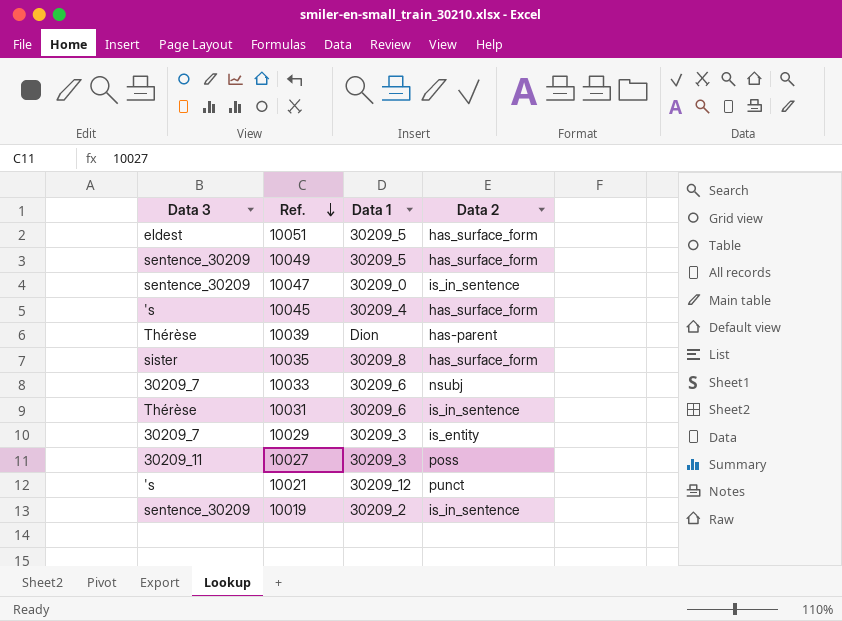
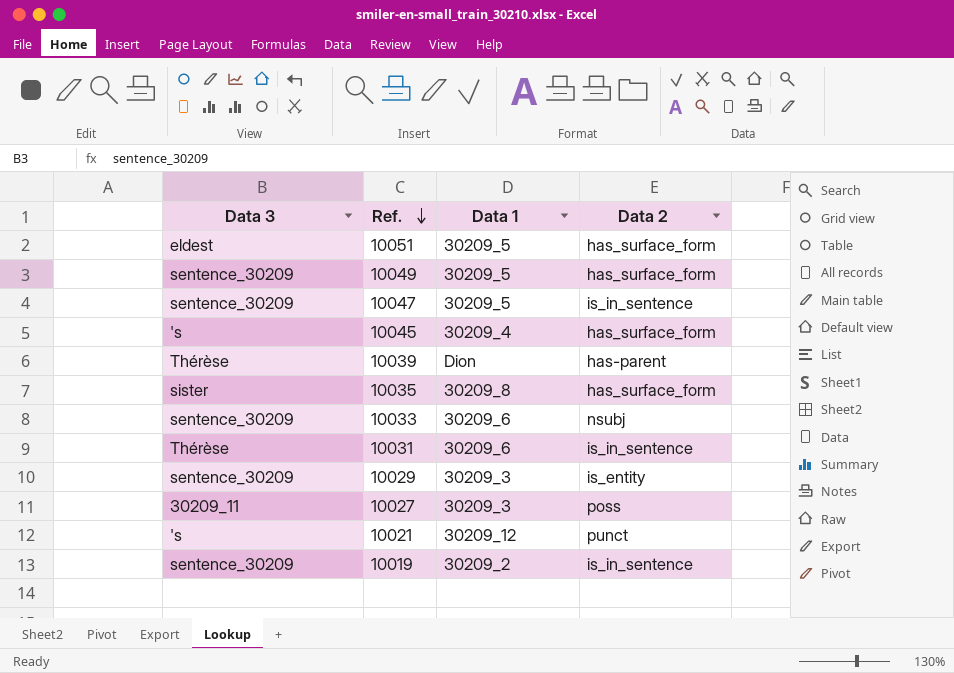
10047 | Data 1: 30209_0 -> 30209_5
10033 | Data 3: 30209_7 -> sentence_30209
10029 | Data 3: 30209_7 -> sentence_30209

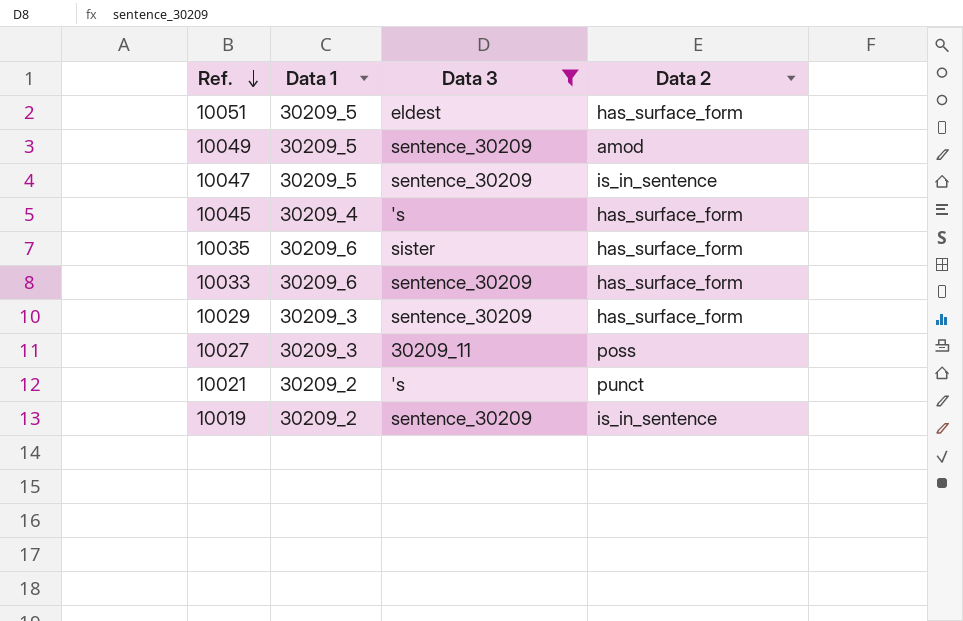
filter: none -> Data 3 != Thérèse
column Data 3 | position: 1 -> 3
10049 | Data 2: has_surface_form -> amod
10035 | Data 1: 30209_8 -> 30209_6
10033 | Data 2: nsubj -> has_surface_form
10029 | Data 2: is_entity -> has_surface_form
10021 | Data 1: 30209_12 -> 30209_2

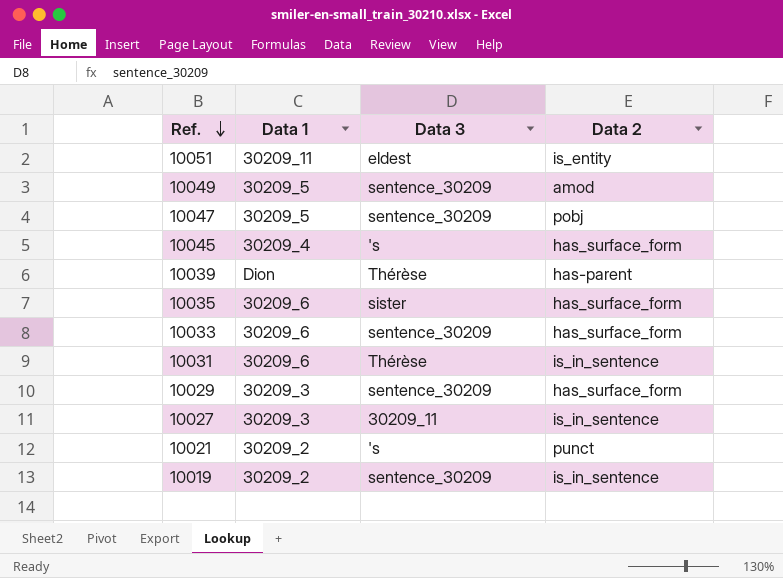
filter: Data 3 != Thérèse -> none
10051 | Data 1: 30209_5 -> 30209_11
10051 | Data 2: has_surface_form -> is_entity
10047 | Data 2: is_in_sentence -> pobj
10027 | Data 2: poss -> is_in_sentence

